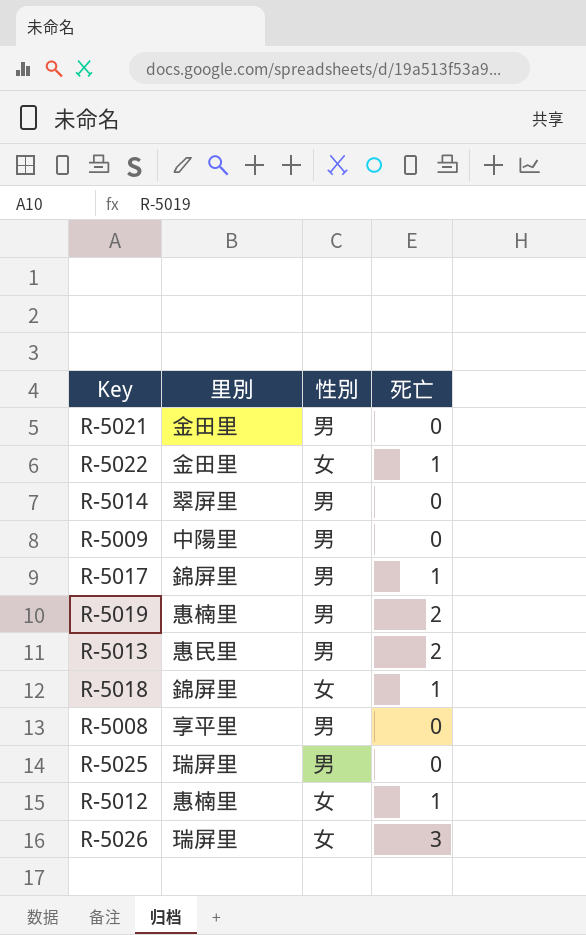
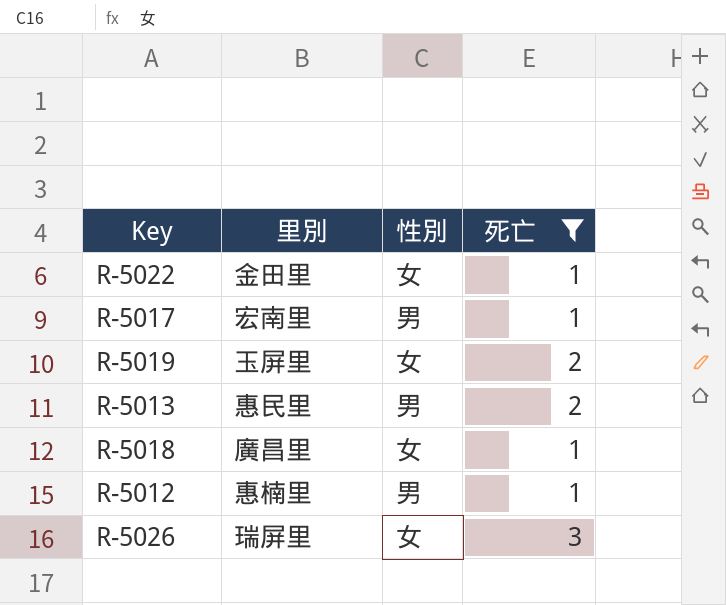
filter: none -> 死亡 != 0
R-5017 | 里別: 錦屏里 -> 宏南里
R-5019 | 里別: 惠楠里 -> 玉屏里
R-5019 | 性別: 男 -> 女
R-5018 | 里別: 錦屏里 -> 廣昌里
R-5012 | 性別: 女 -> 男

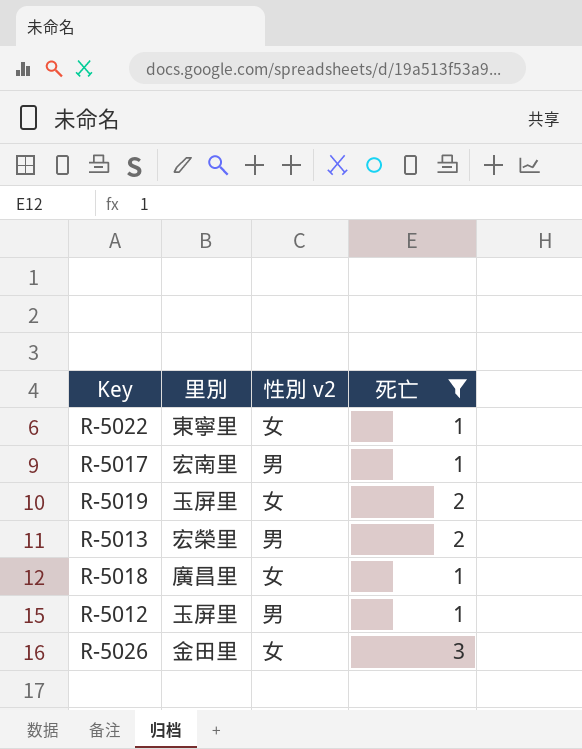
column name: 性別 -> 性別 v2
R-5022 | 里別: 金田里 -> 東寧里
R-5013 | 里別: 惠民里 -> 宏榮里
R-5012 | 里別: 惠楠里 -> 玉屏里
R-5026 | 里別: 瑞屏里 -> 金田里

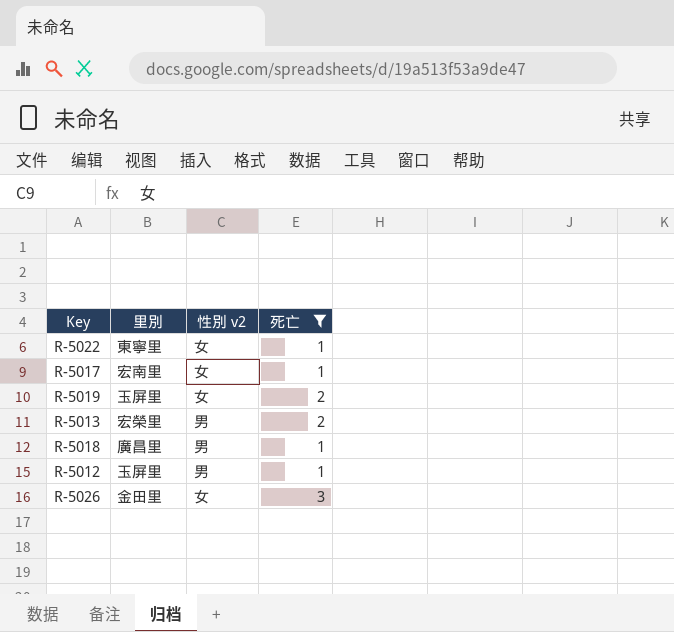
R-5017 | 性別 v2: 男 -> 女
R-5018 | 性別 v2: 女 -> 男

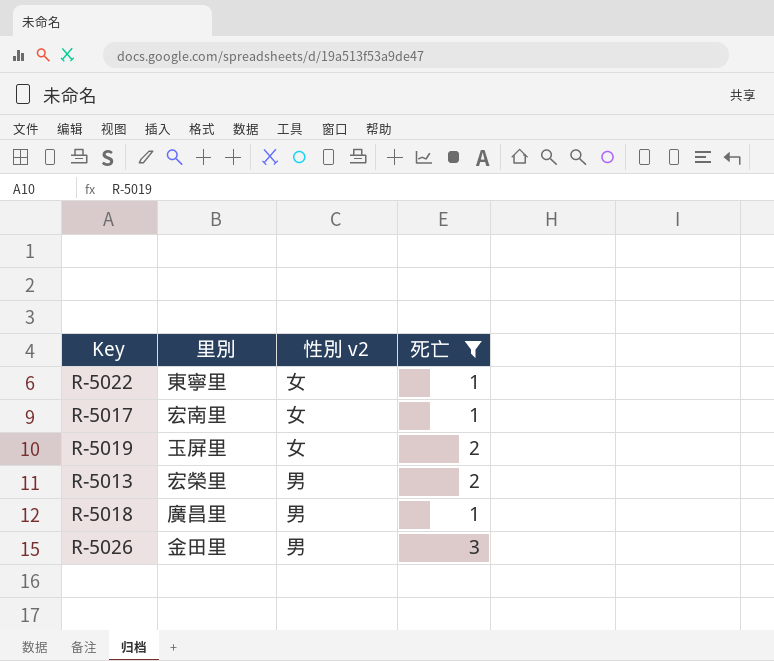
row R-5012: 玉屏里 | 男 | 1 -> none
R-5026 | 性別 v2: 女 -> 男

